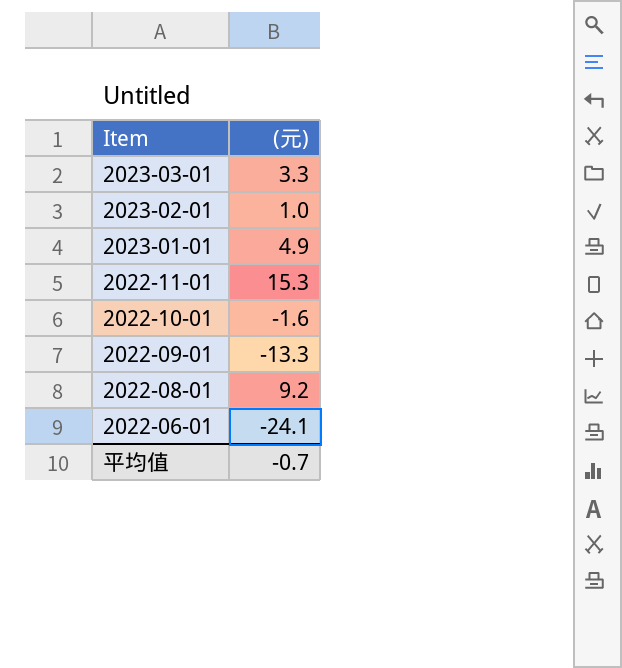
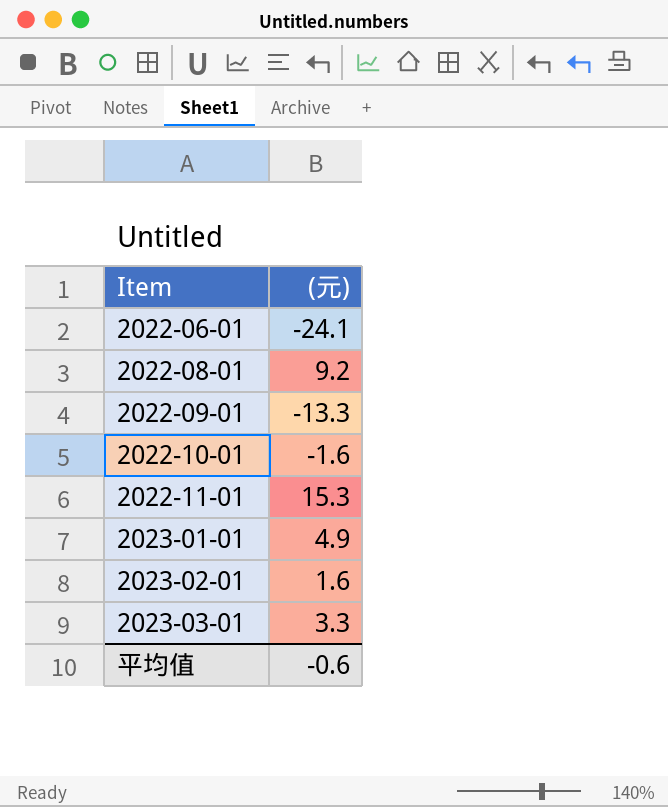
row order: Item descending -> Item ascending
2023-02-01 | (元): 1.0 -> 1.6
平均值 | (元): -0.7 -> -0.6

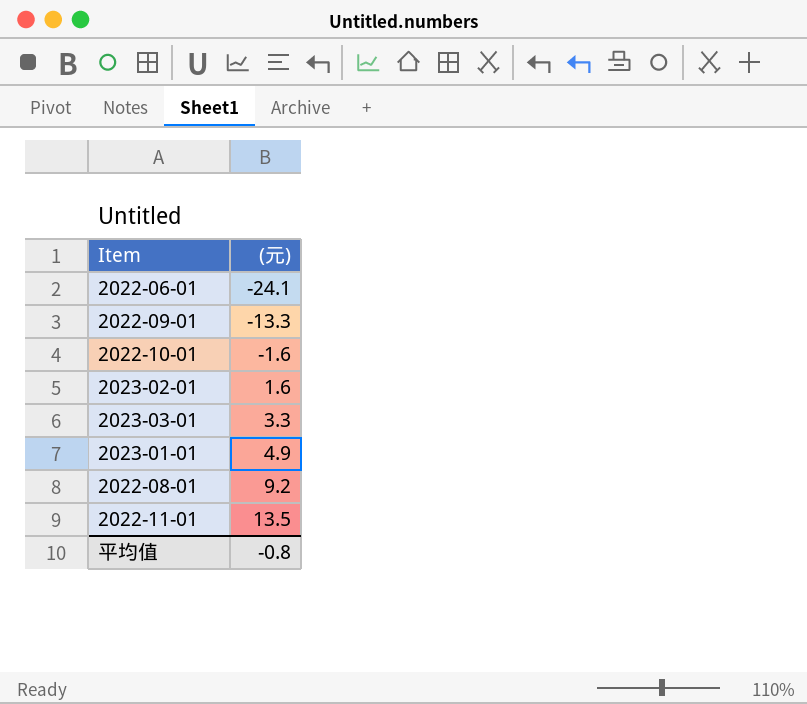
row order: Item ascending -> (元) ascending
2022-11-01 | (元): 15.3 -> 13.5
平均值 | (元): -0.6 -> -0.8

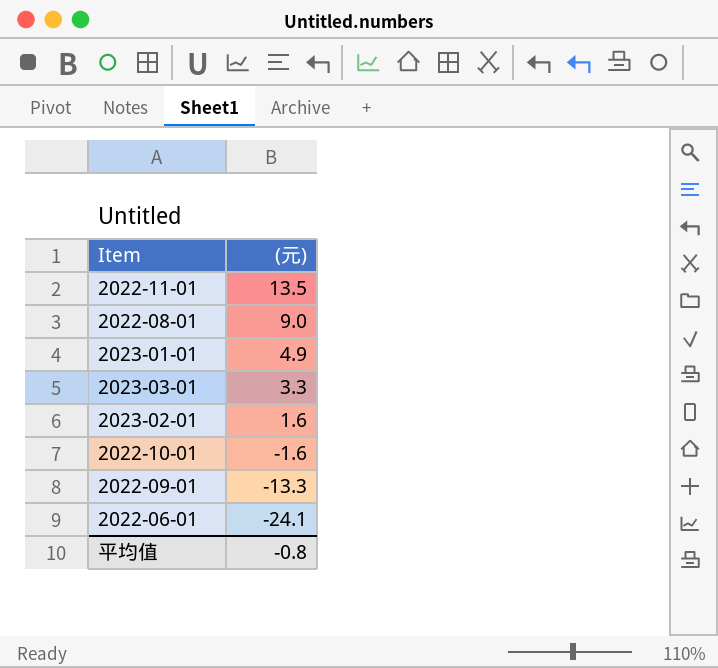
row order: (元) ascending -> (元) descending
2022-08-01 | (元): 9.2 -> 9.0

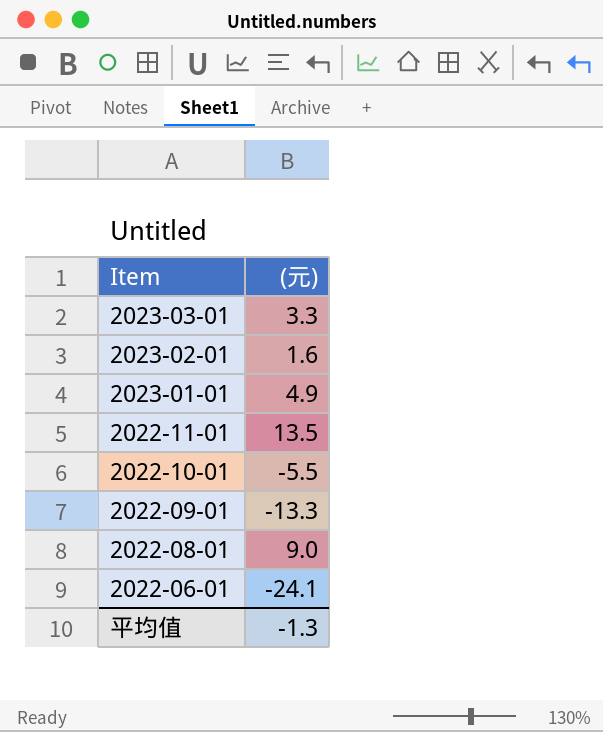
row order: (元) descending -> Item descending
2022-10-01 | (元): -1.6 -> -5.5
平均值 | (元): -0.8 -> -1.3

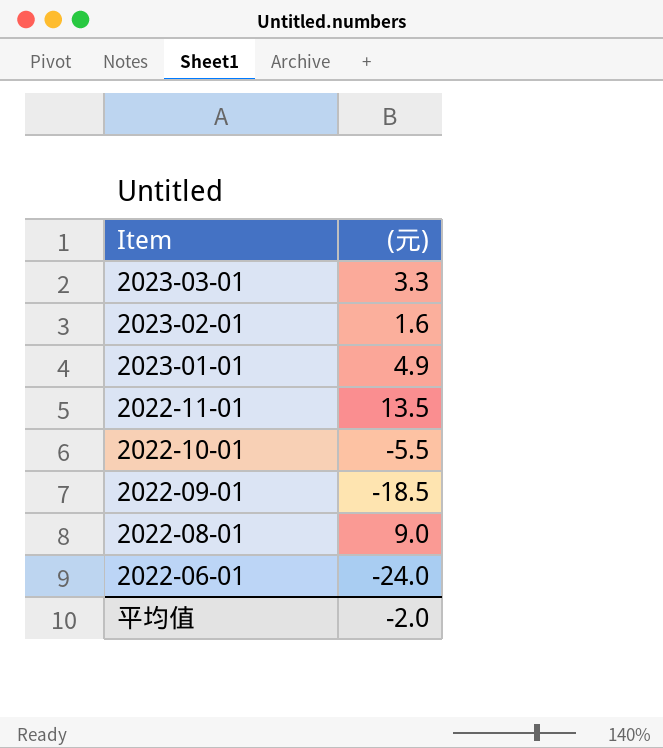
2022-09-01 | (元): -13.3 -> -18.5
2022-06-01 | (元): -24.1 -> -24.0
平均值 | (元): -1.3 -> -2.0

